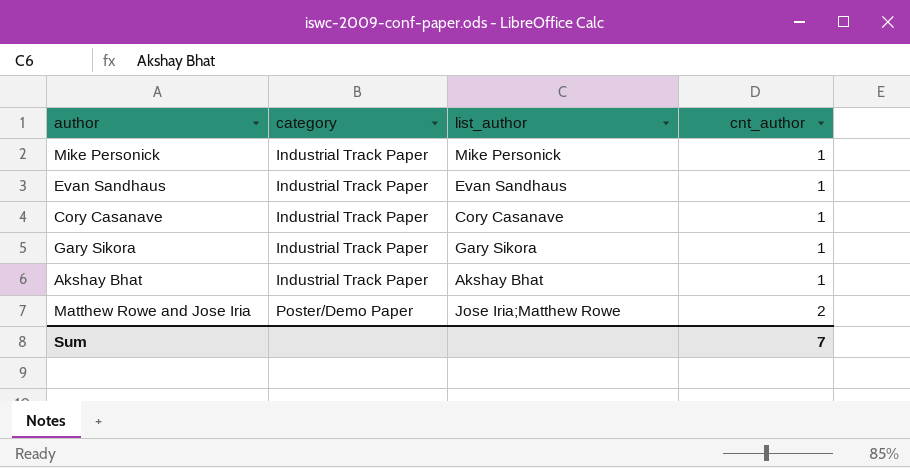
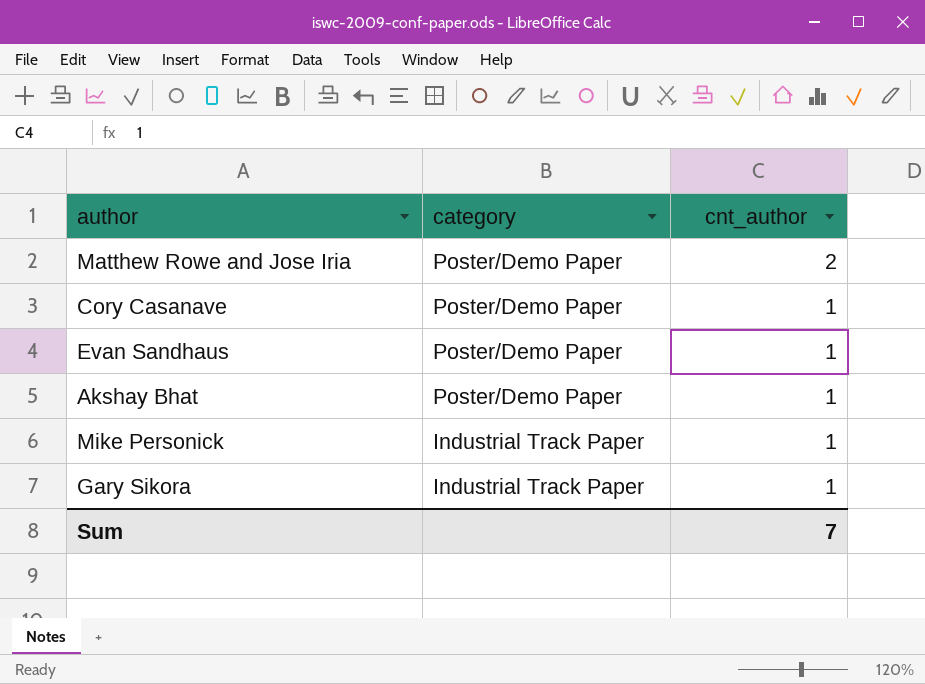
row order: category ascending -> category descending
column list_author | position: 3 -> none
Cory Casanave | category: Industrial Track Paper -> Poster/Demo Paper
Evan Sandhaus | category: Industrial Track Paper -> Poster/Demo Paper
Akshay Bhat | category: Industrial Track Paper -> Poster/Demo Paper

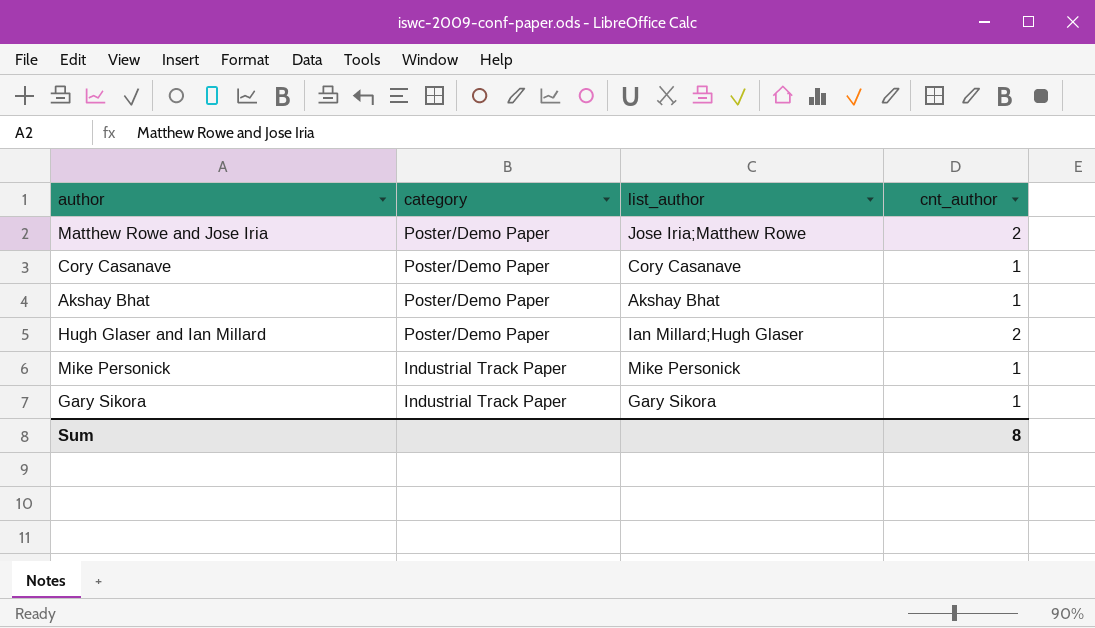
column list_author | position: none -> 3
row Evan Sandhaus: Poster/Demo Paper | 1 -> none
row Hugh Glaser and Ian Millard: none -> Poster/Demo Paper | Ian Millard;Hugh Glaser | 2
Sum | cnt_author: 7 -> 8

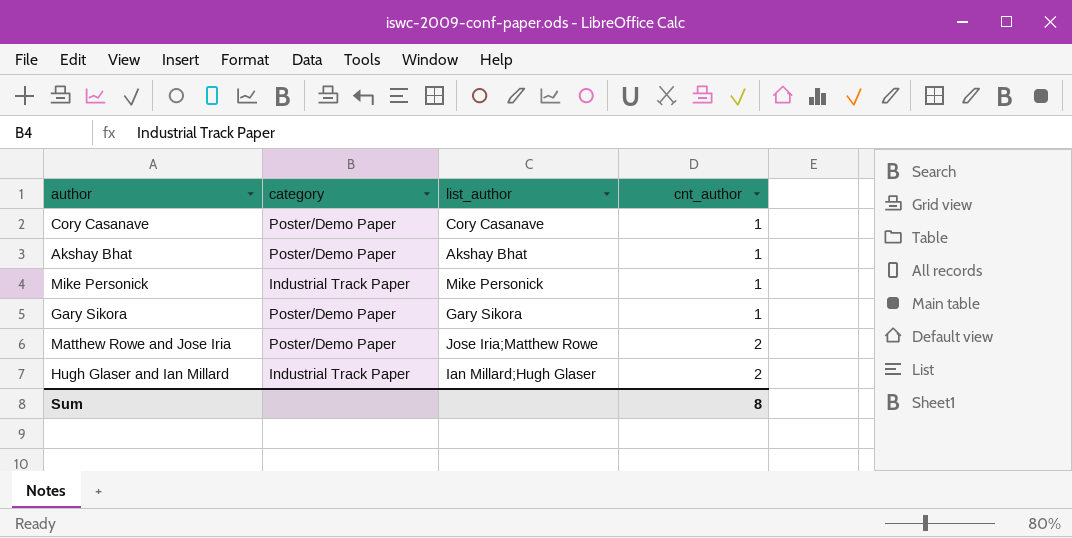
row order: category descending -> cnt_author ascending
Gary Sikora | category: Industrial Track Paper -> Poster/Demo Paper
Hugh Glaser and Ian Millard | category: Poster/Demo Paper -> Industrial Track Paper

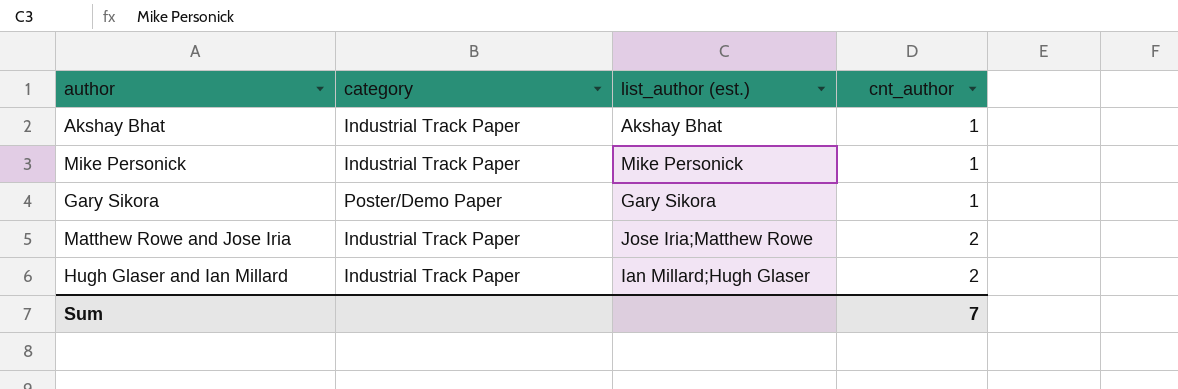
column name: list_author -> list_author (est.)
row Cory Casanave: Poster/Demo Paper | Cory Casanave | 1 -> none
Akshay Bhat | category: Poster/Demo Paper -> Industrial Track Paper
Matthew Rowe and Jose Iria | category: Poster/Demo Paper -> Industrial Track Paper
Sum | cnt_author: 8 -> 7

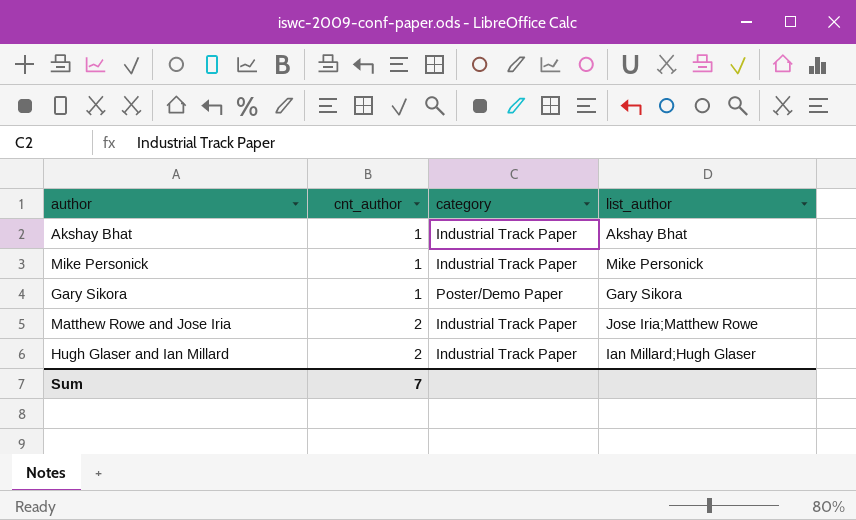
column cnt_author | position: 4 -> 2
column name: list_author (est.) -> list_author

